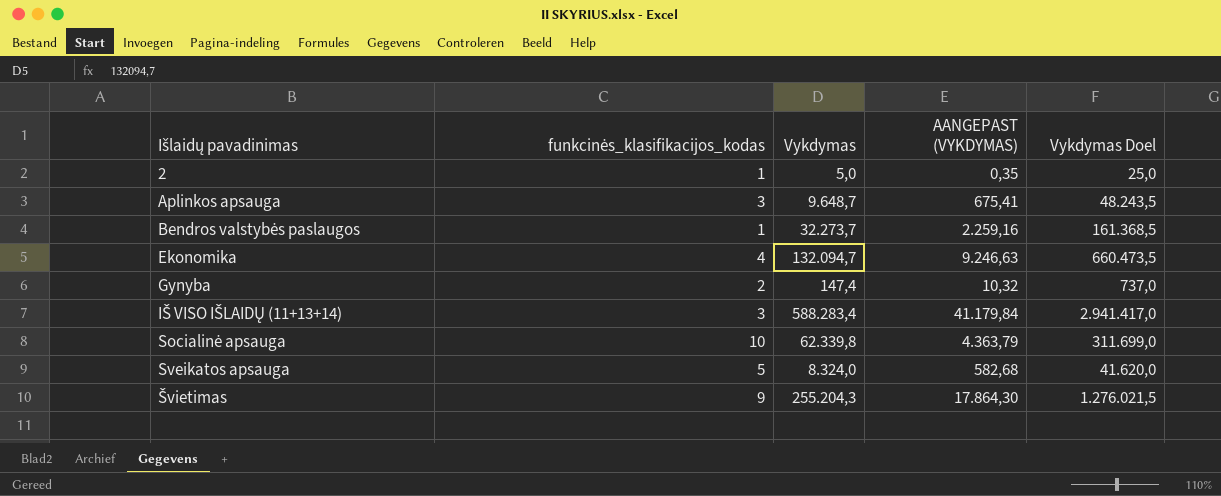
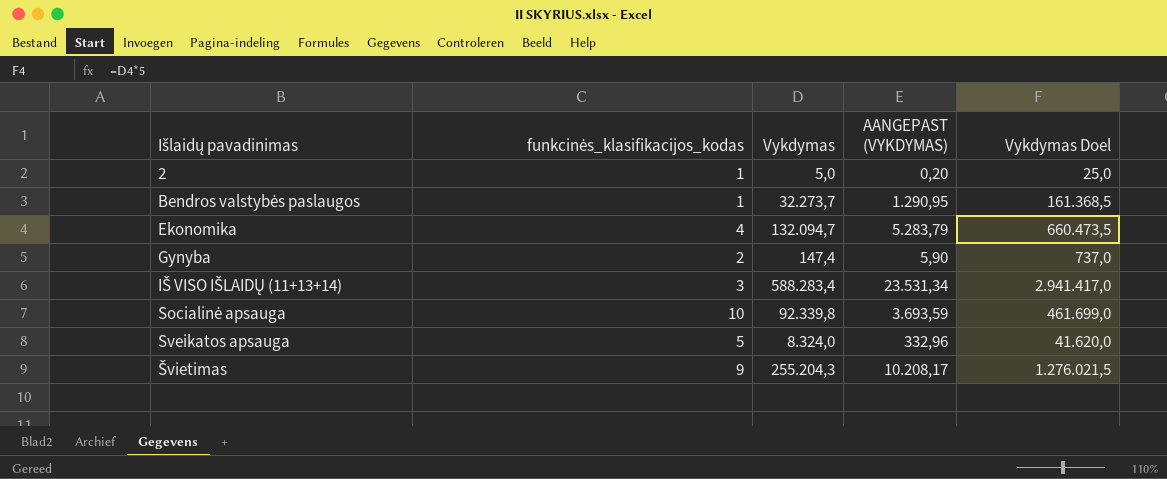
column AANGEPAST (VYKDYMAS) | formula: [Vykdymas] * 0,07 -> [Vykdymas] * 0,04
row Aplinkos apsauga: 3 | 9.648,7 | 675,41 | 48.243,5 -> none
Socialinė apsauga | Vykdymas: 62.339,8 -> 92.339,8
Socialinė apsauga | Vykdymas Doel: 311.699,0 -> 461.699,0

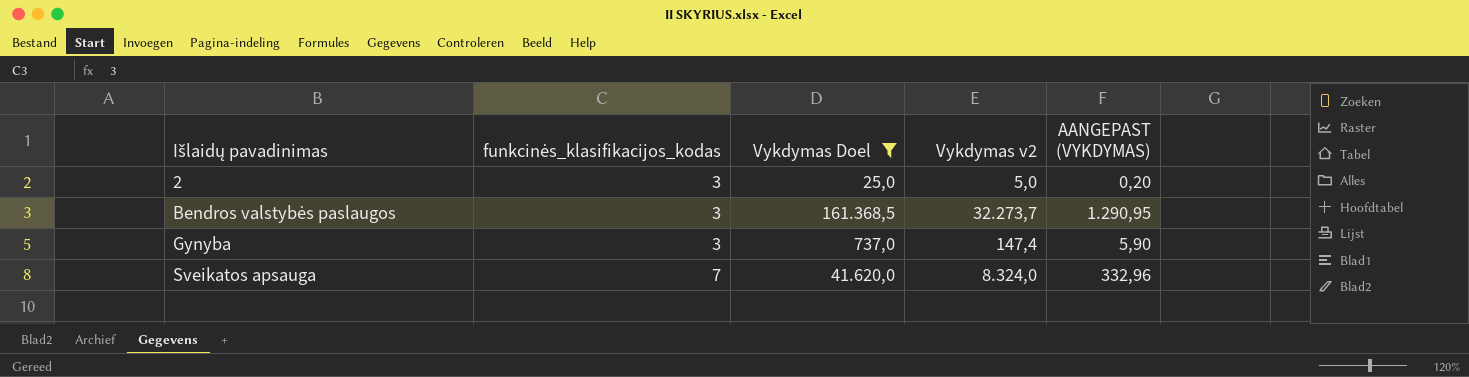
filter: none -> Vykdymas Doel <= 161.368,5
column Vykdymas Doel | position: 5 -> 3
column name: Vykdymas -> Vykdymas v2
2 | funkcinės_klasifikacijos_kodas: 1 -> 3
Bendros valstybės paslaugos | funkcinės_klasifikacijos_kodas: 1 -> 3
Gynyba | funkcinės_klasifikacijos_kodas: 2 -> 3
Sveikatos apsauga | funkcinės_klasifikacijos_kodas: 5 -> 7

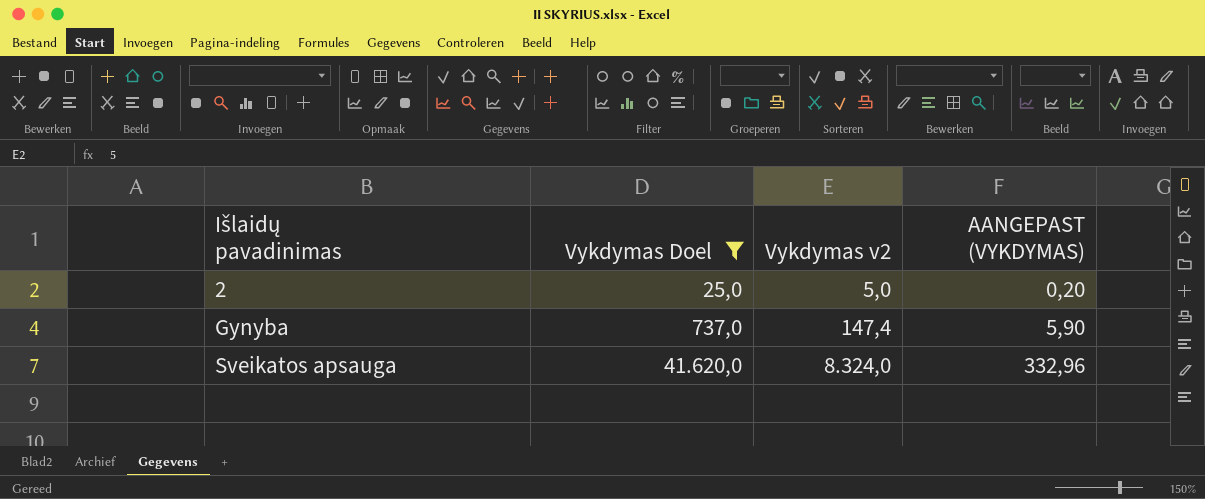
column funkcinės_klasifikacijos_kodas | position: 2 -> none
row Bendros valstybės paslaugos: 3 | 161.368,5 | 32.273,7 | 1.290,95 -> none

